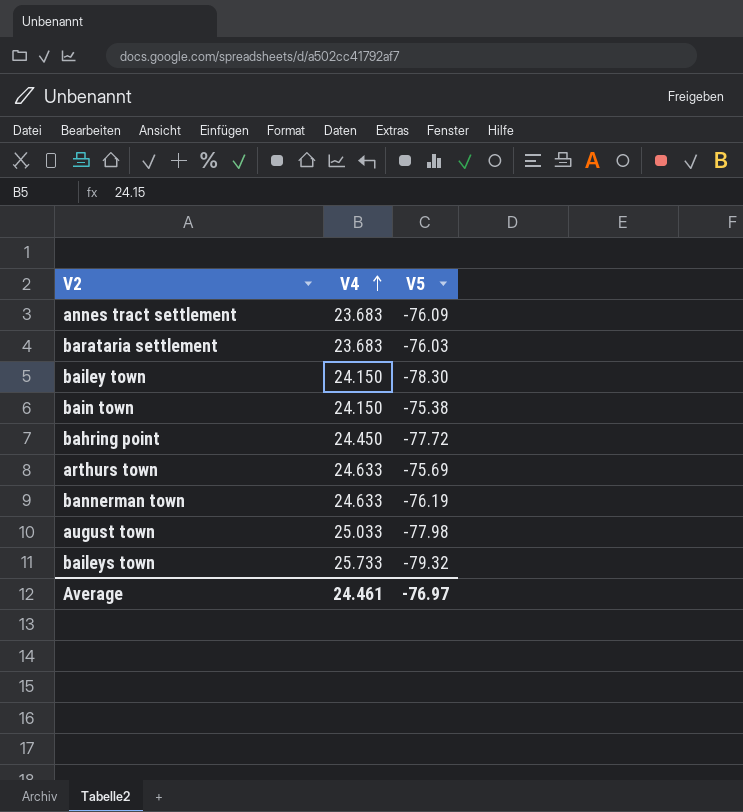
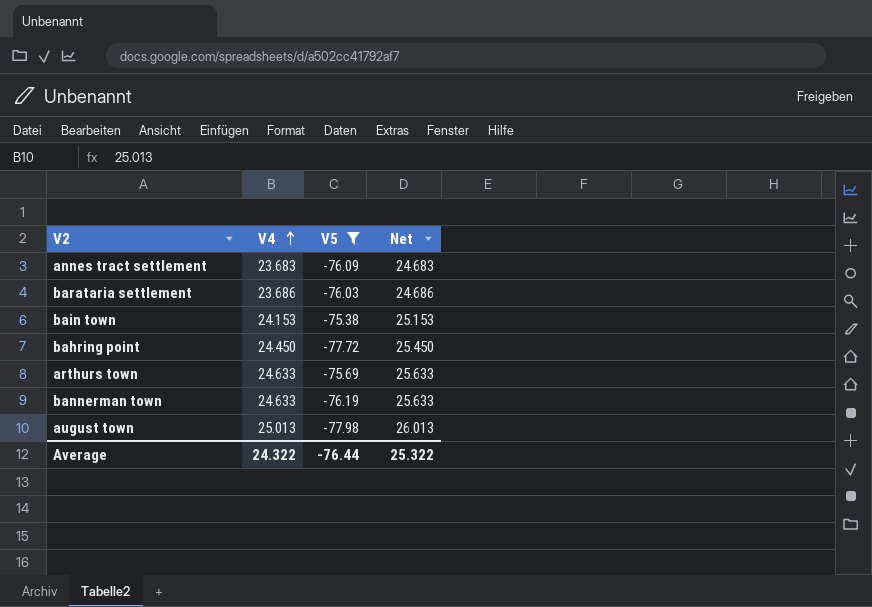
filter: none -> V5 >= -77.98
column Net | formula: none -> [V4] + 1
barataria settlement | V4: 23.683 -> 23.686
bain town | V4: 24.150 -> 24.153
august town | V4: 25.033 -> 25.013
Average | V4: 24.461 -> 24.322
Average | V5: -76.97 -> -76.44

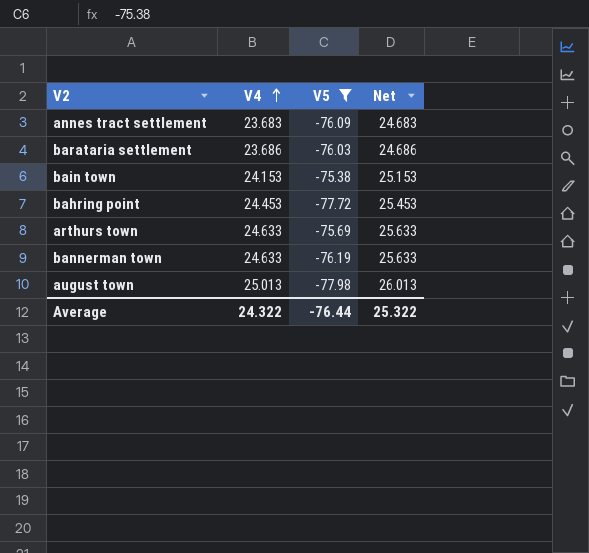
bahring point | V4: 24.450 -> 24.453
bahring point | Net: 25.450 -> 25.453

